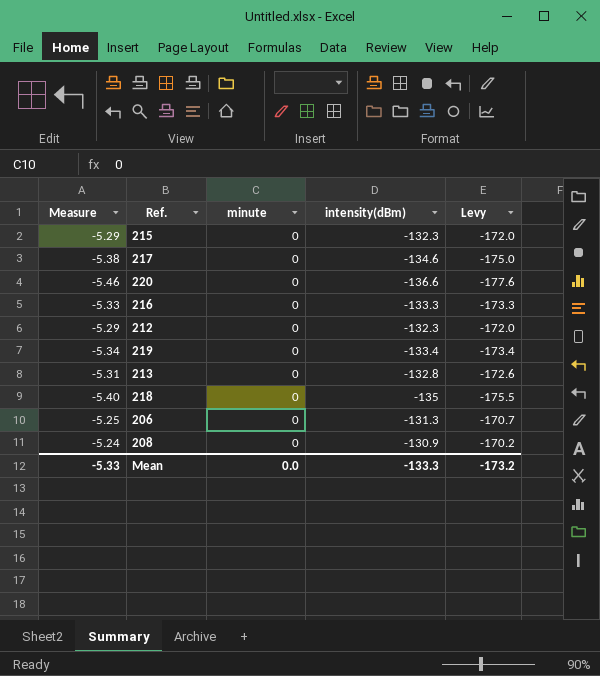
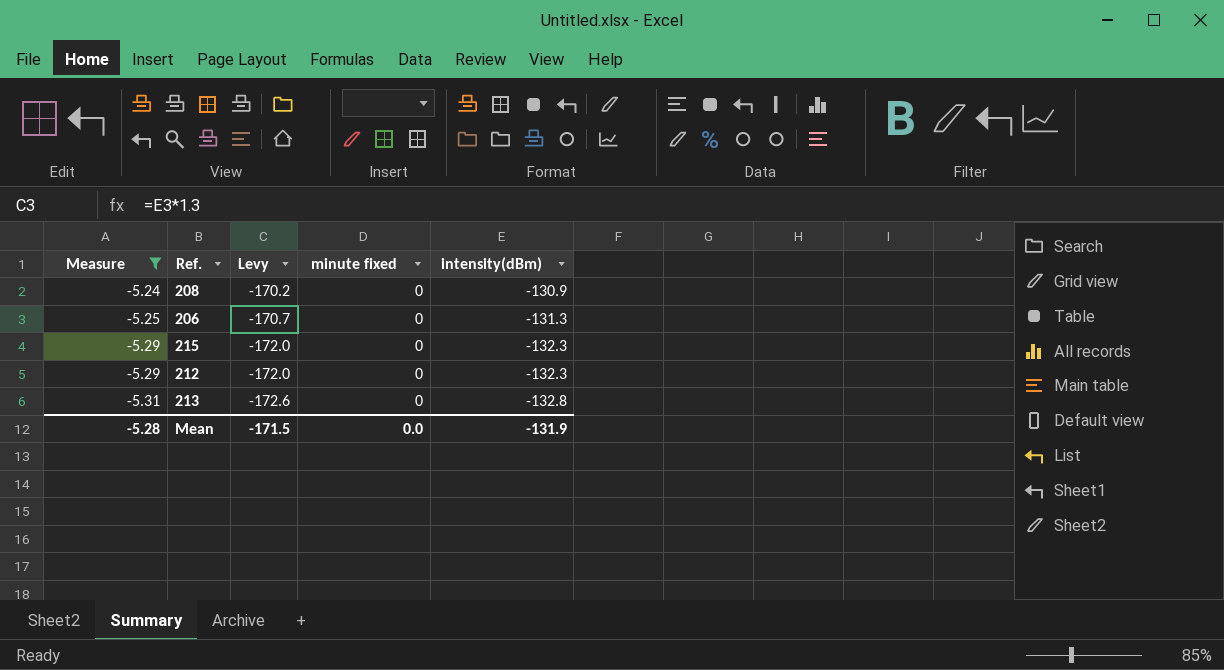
filter: none -> Measure >= -5.31
row order: none -> Measure descending
column Levy | position: 5 -> 3
column name: minute -> minute fixed
Mean | Measure: -5.33 -> -5.28
Mean | Levy: -173.2 -> -171.5
Mean | intensity(dBm): -133.3 -> -131.9

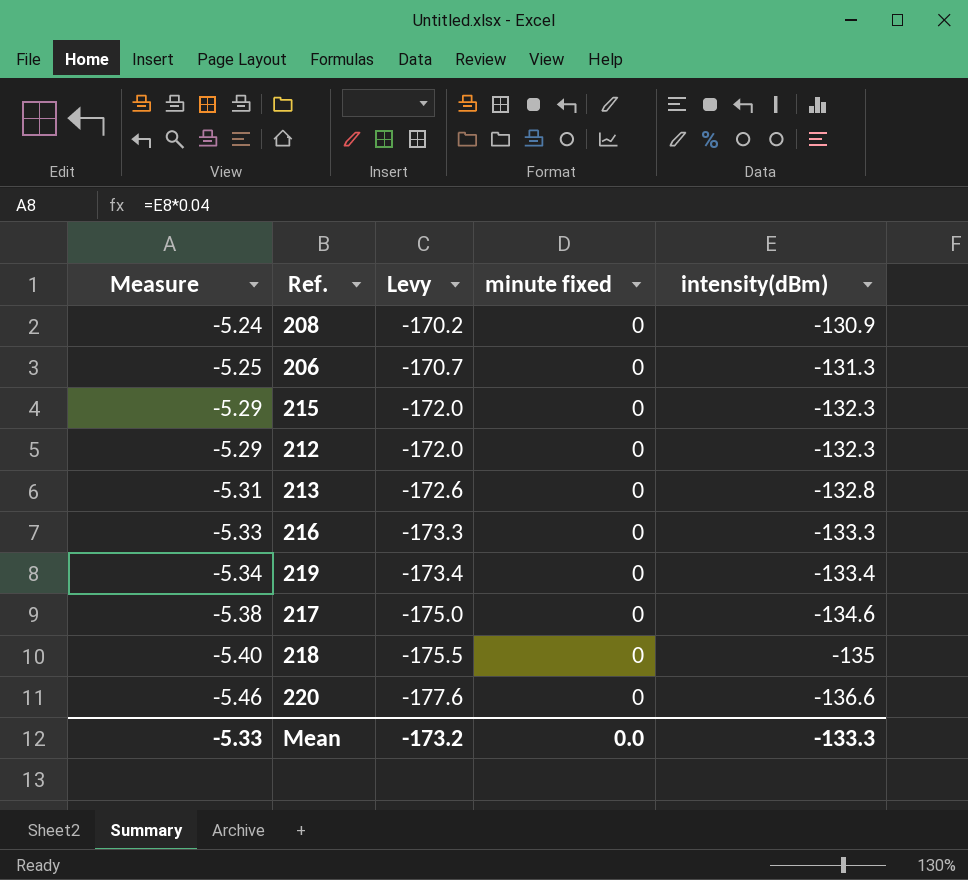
filter: Measure >= -5.31 -> none
Mean | Measure: -5.28 -> -5.33
Mean | Levy: -171.5 -> -173.2
Mean | intensity(dBm): -131.9 -> -133.3

